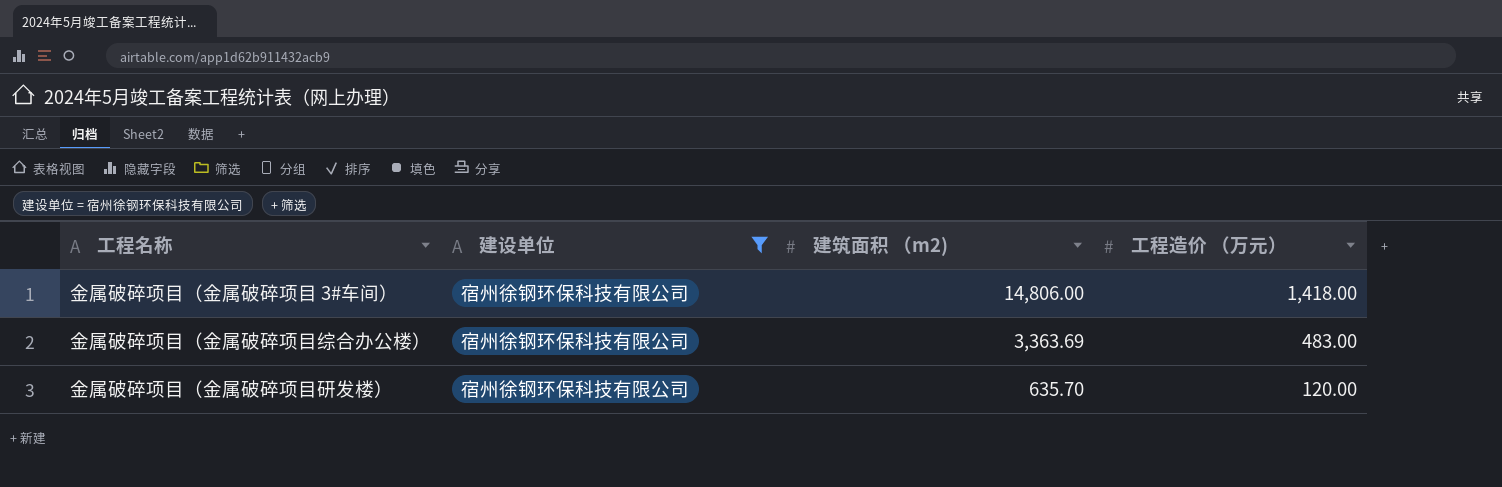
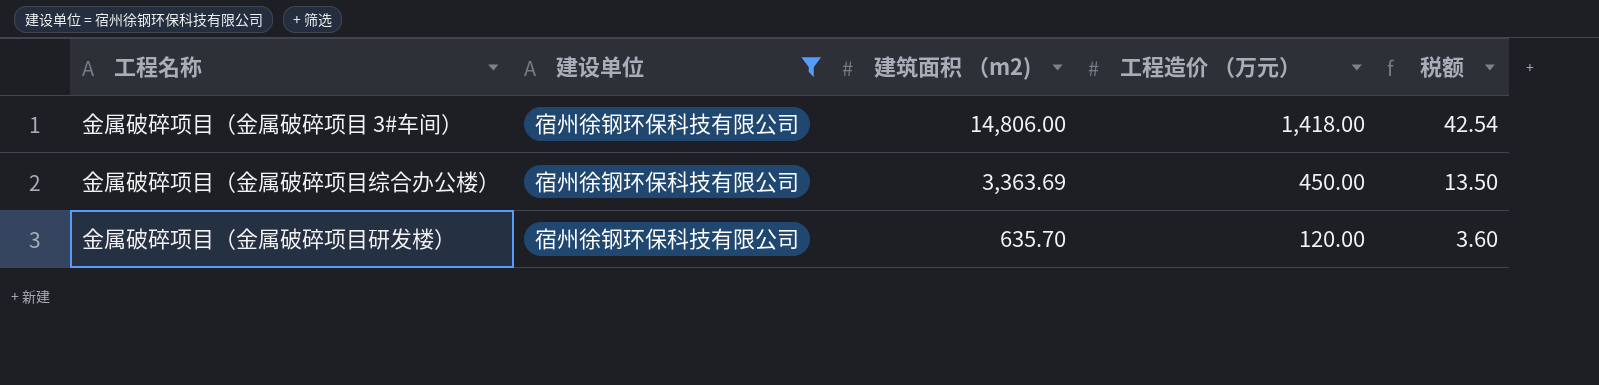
column 税额 | formula: none -> [工程造价 （万元）] * 0.03
金属破碎项目（金属破碎项目综合办公楼） | 工程造价 （万元）: 483.00 -> 450.00

